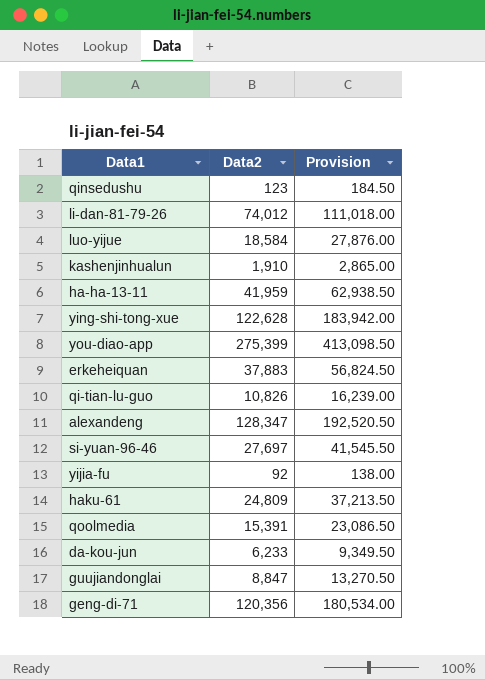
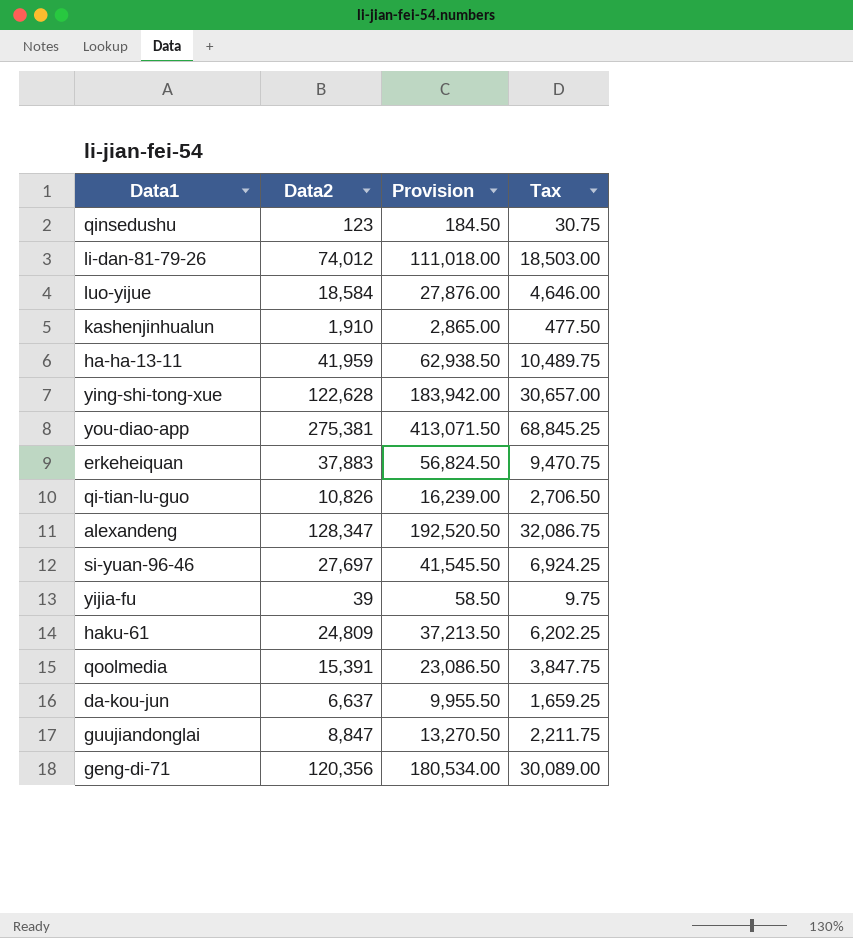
column Tax | formula: none -> [Data2] * 0.25
you-diao-app | Data2: 275,399 -> 275,381
you-diao-app | Provision: 413,098.50 -> 413,071.50
yijia-fu | Data2: 92 -> 39
yijia-fu | Provision: 138.00 -> 58.50
da-kou-jun | Data2: 6,233 -> 6,637
da-kou-jun | Provision: 9,349.50 -> 9,955.50

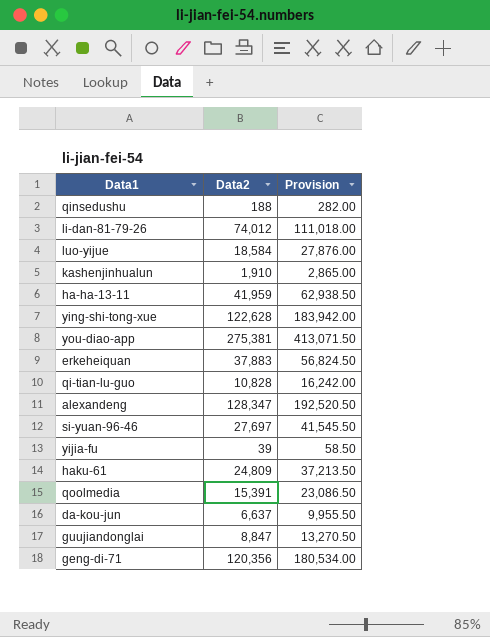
column Tax | formula: [Data2] * 0.25 -> none
qinsedushu | Data2: 123 -> 188
qinsedushu | Provision: 184.50 -> 282.00
qi-tian-lu-guo | Data2: 10,826 -> 10,828
qi-tian-lu-guo | Provision: 16,239.00 -> 16,242.00

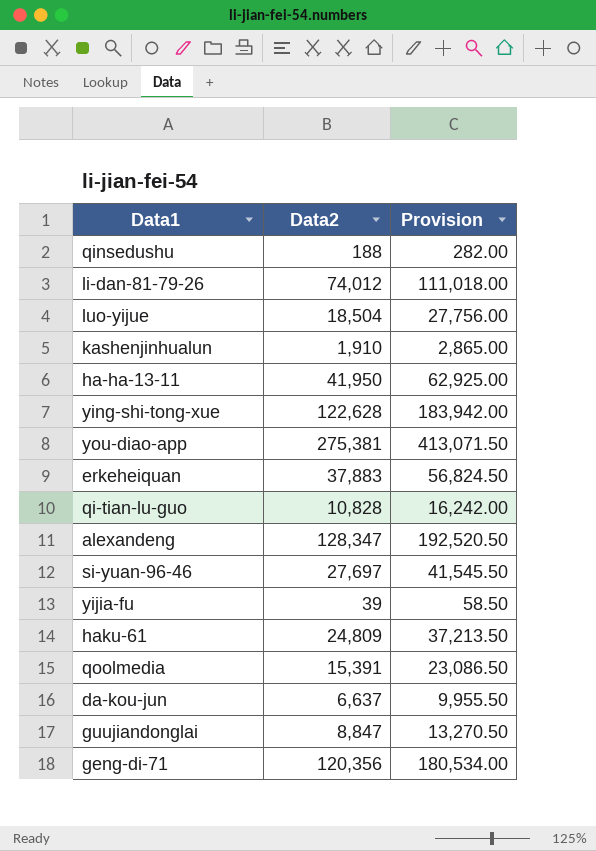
luo-yijue | Data2: 18,584 -> 18,504
luo-yijue | Provision: 27,876.00 -> 27,756.00
ha-ha-13-11 | Data2: 41,959 -> 41,950
ha-ha-13-11 | Provision: 62,938.50 -> 62,925.00

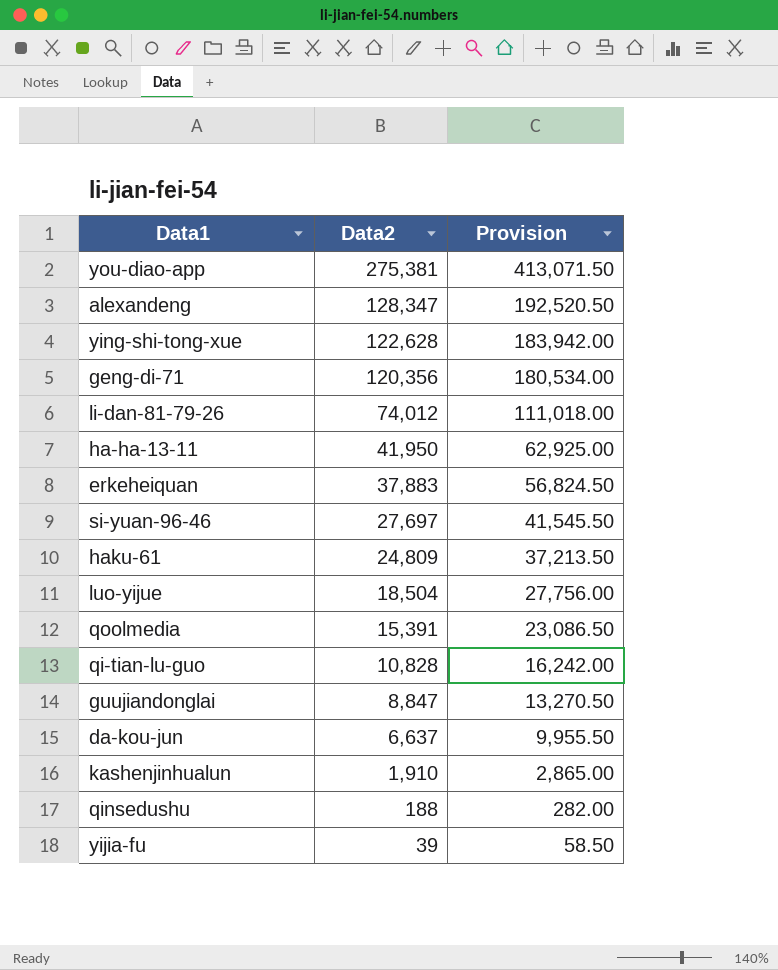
row order: none -> Data2 descending

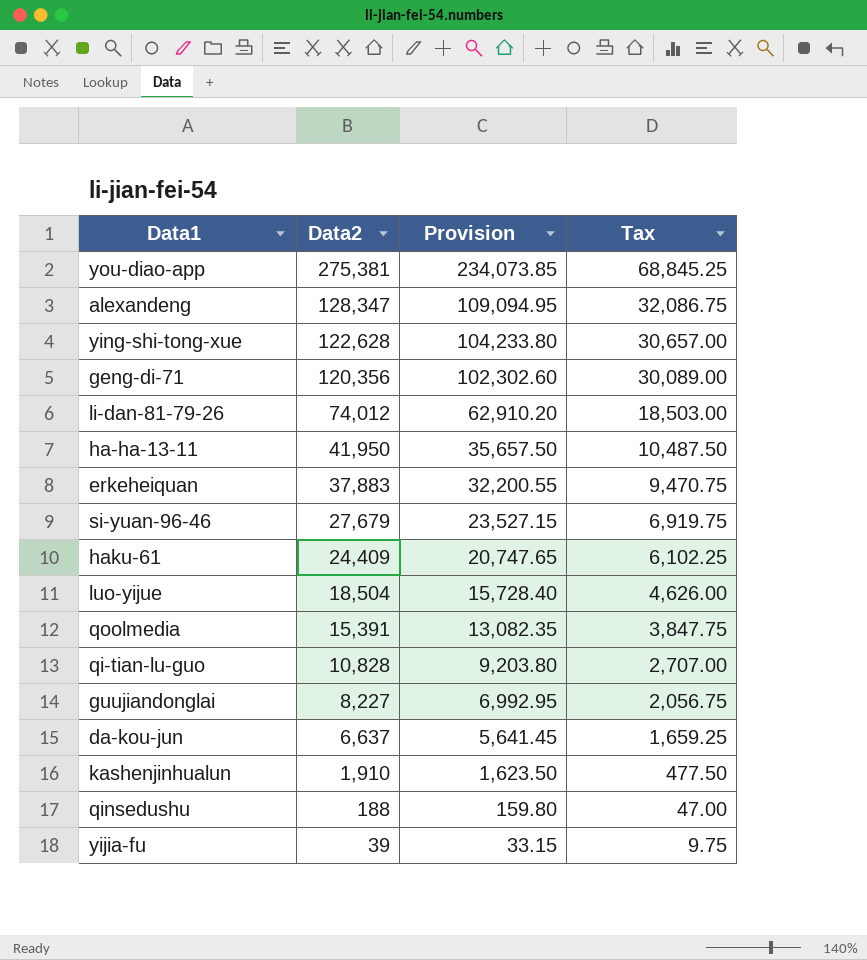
column Provision | formula: [Data2] * 1.5 -> [Data2] * 0.85
column Tax | formula: none -> [Data2] * 0.25
si-yuan-96-46 | Data2: 27,697 -> 27,679
haku-61 | Data2: 24,809 -> 24,409
guujiandonglai | Data2: 8,847 -> 8,227

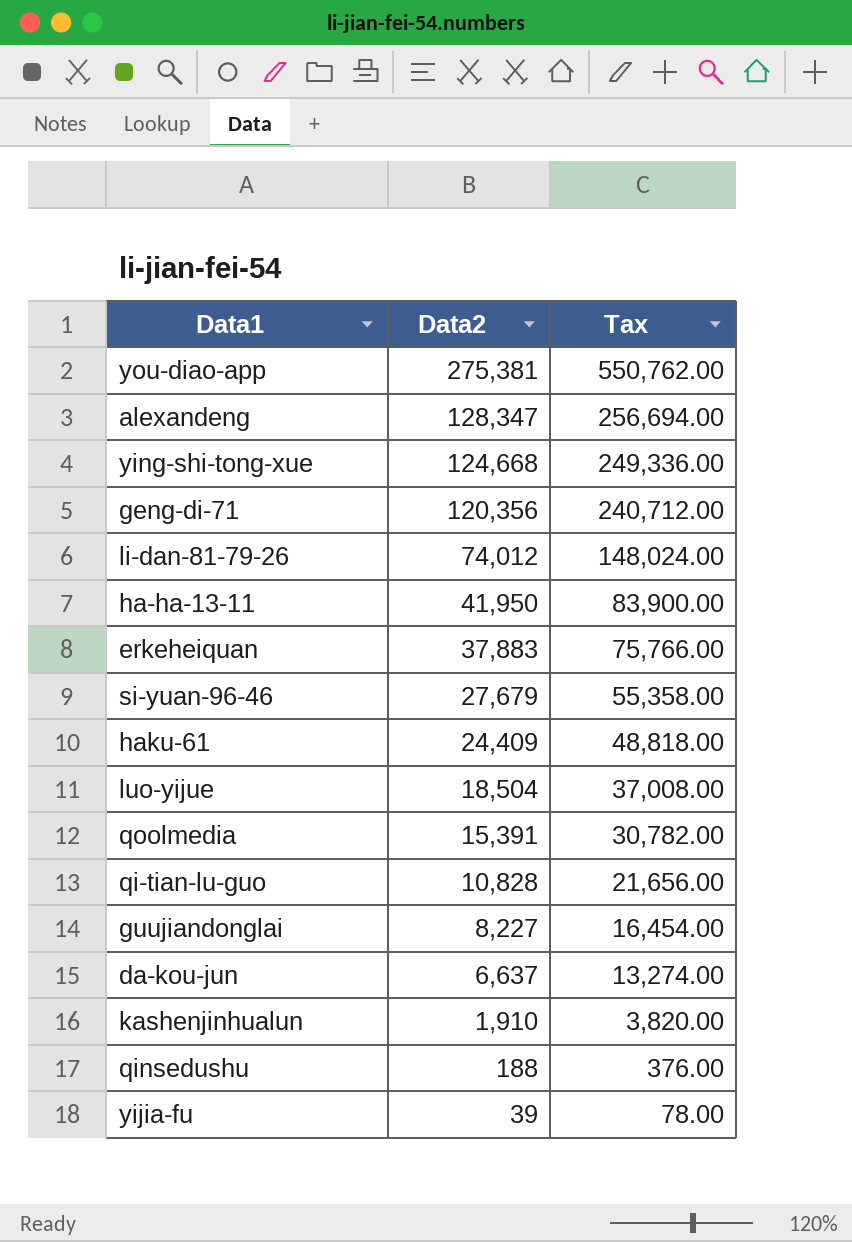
column Provision | formula: [Data2] * 0.85 -> none
column Tax | formula: [Data2] * 0.25 -> [Data2] * 2
ying-shi-tong-xue | Data2: 122,628 -> 124,668

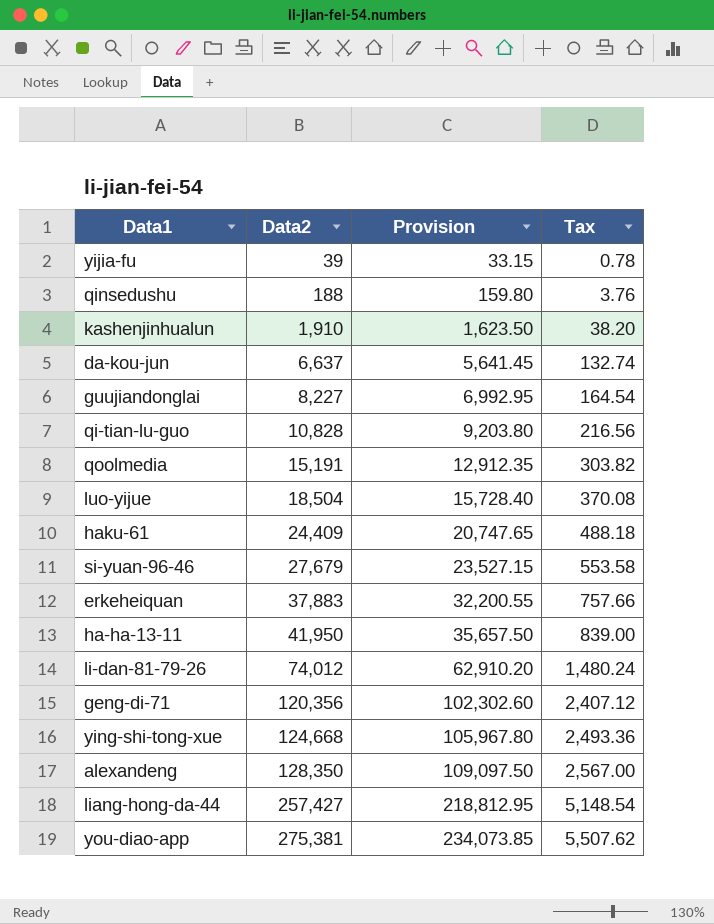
row order: Data2 descending -> Data2 ascending
column Provision | formula: none -> [Data2] * 0.85
column Tax | formula: [Data2] * 2 -> [Data2] * 0.02
qoolmedia | Data2: 15,391 -> 15,191
alexandeng | Data2: 128,347 -> 128,350
row liang-hong-da-44: none -> 257,427 | 218,812.95 | 5,148.54

